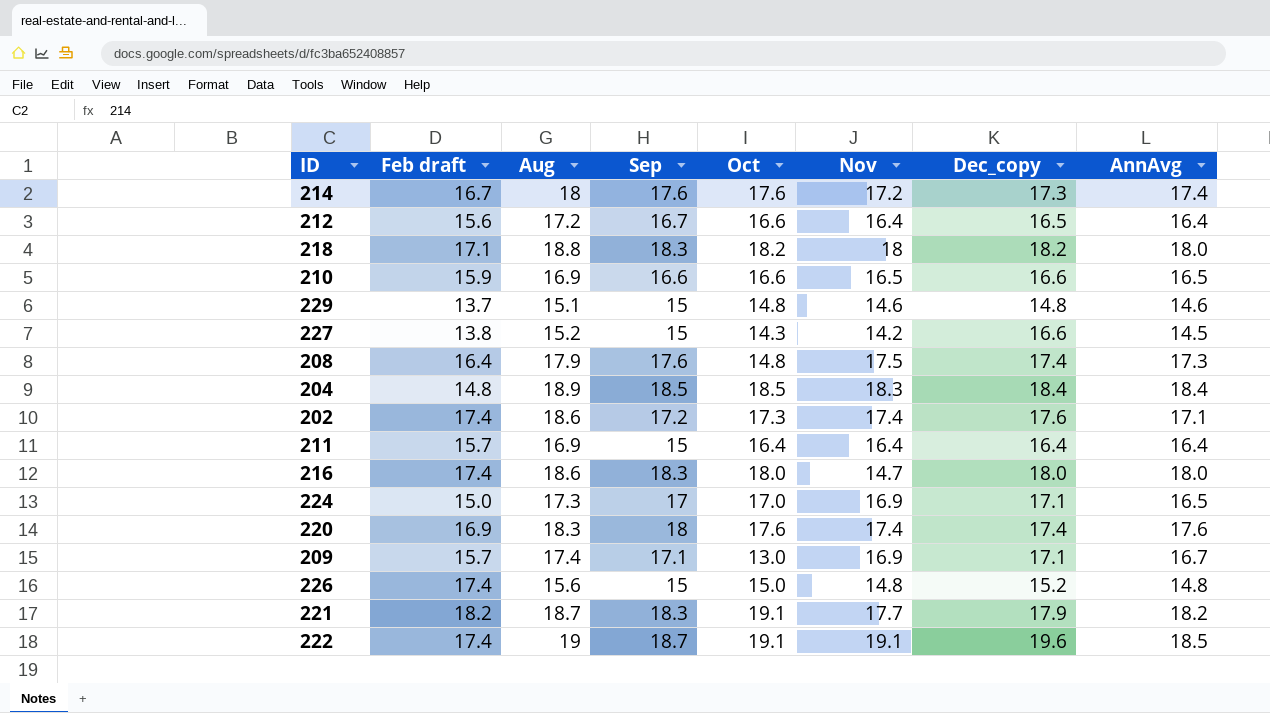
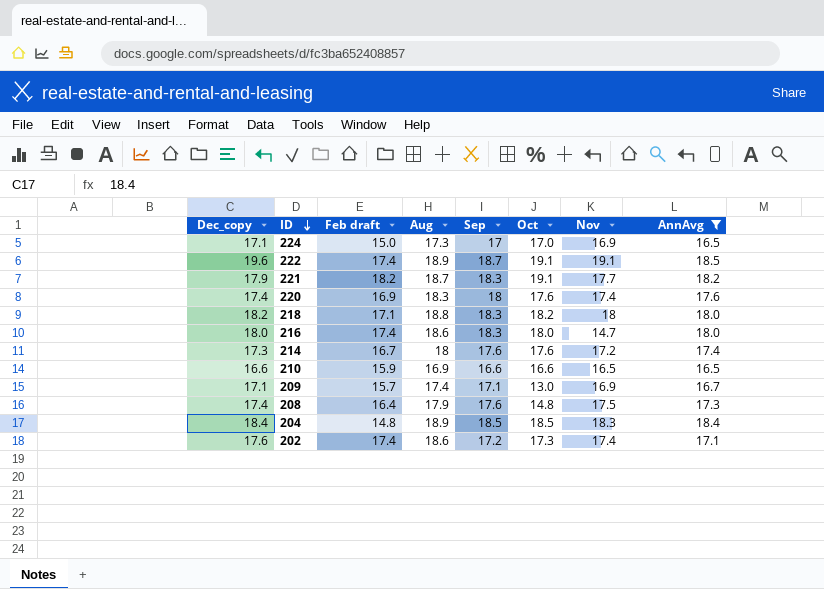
filter: none -> AnnAvg >= 16.5
row order: none -> ID descending
column Dec_copy | position: 7 -> 1
222 | Aug: 19 -> 18.9

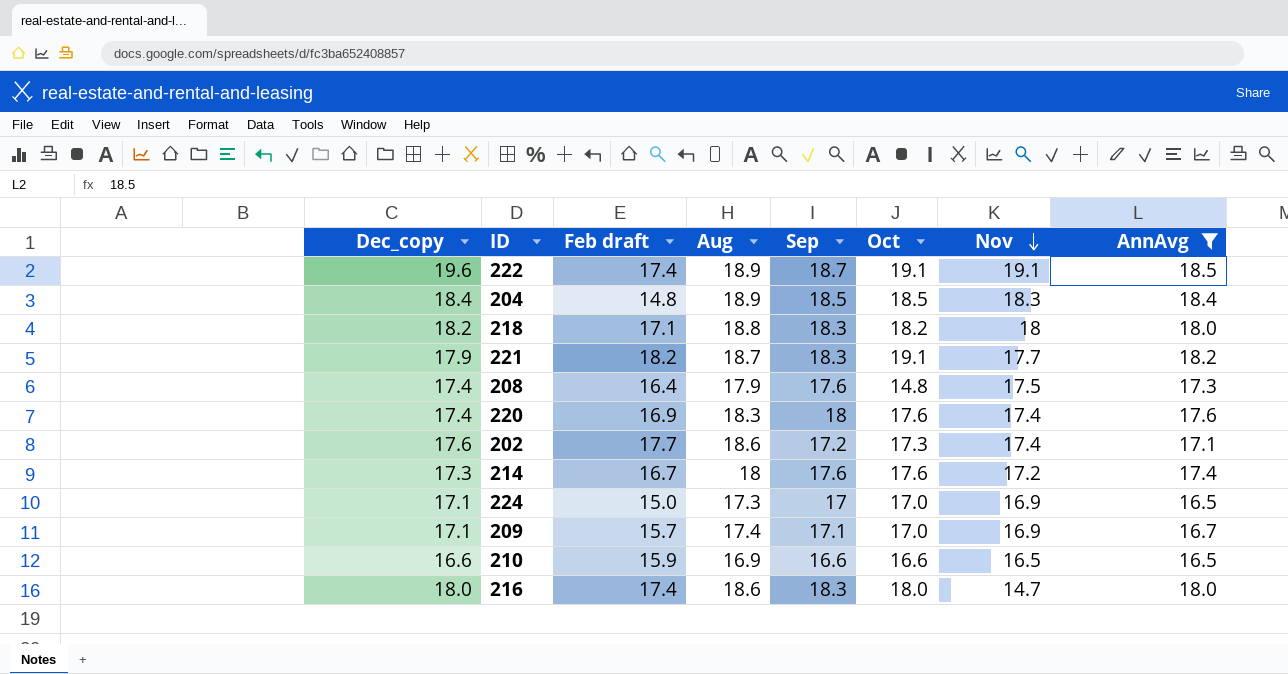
row order: ID descending -> Nov descending
202 | Feb draft: 17.4 -> 17.7
209 | Oct: 13.0 -> 17.0

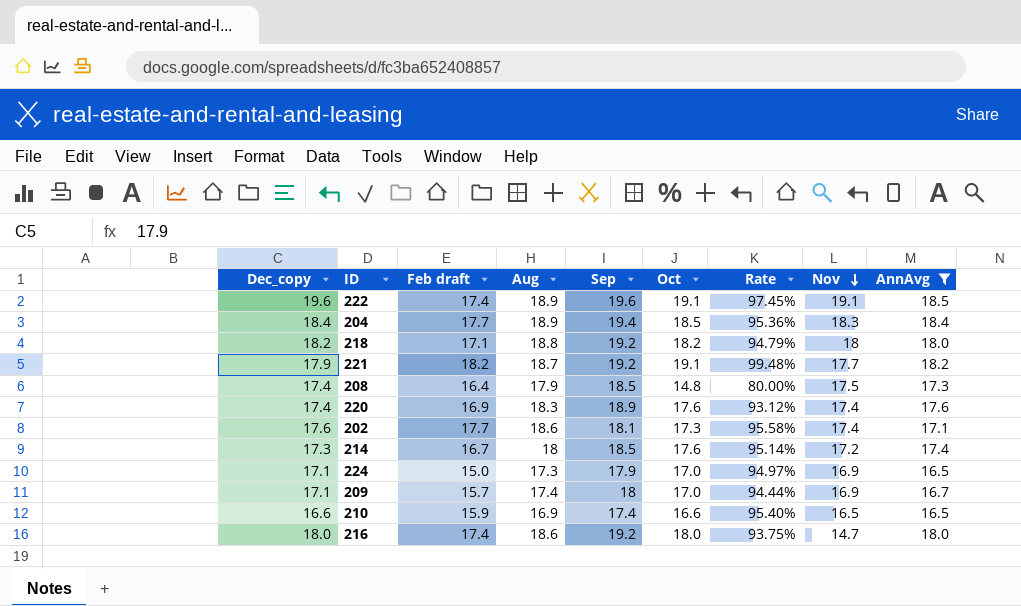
column Rate | formula: none -> [Oct] / [Sep]
222 | Sep: 18.7 -> 19.6
204 | Feb draft: 14.8 -> 17.7
204 | Sep: 18.5 -> 19.4
218 | Sep: 18.3 -> 19.2
221 | Sep: 18.3 -> 19.2
208 | Sep: 17.6 -> 18.5
220 | Sep: 18 -> 18.9
202 | Sep: 17.2 -> 18.1
214 | Sep: 17.6 -> 18.5
224 | Sep: 17 -> 17.9
209 | Sep: 17.1 -> 18
210 | Sep: 16.6 -> 17.4
216 | Sep: 18.3 -> 19.2

